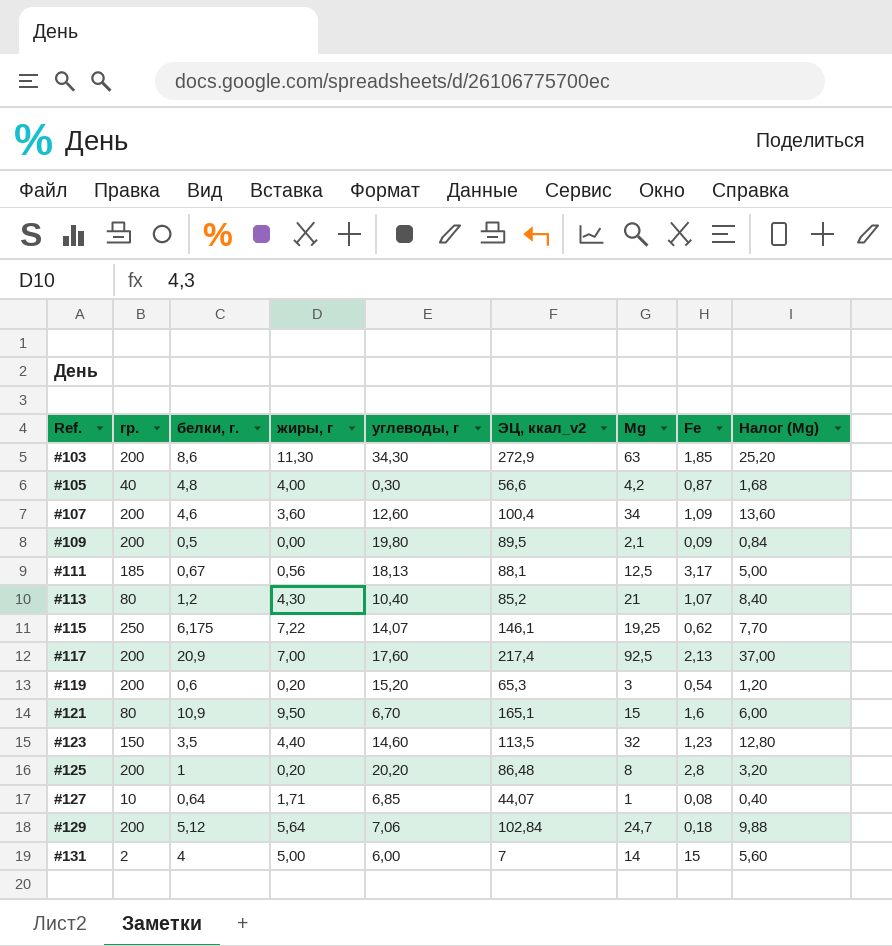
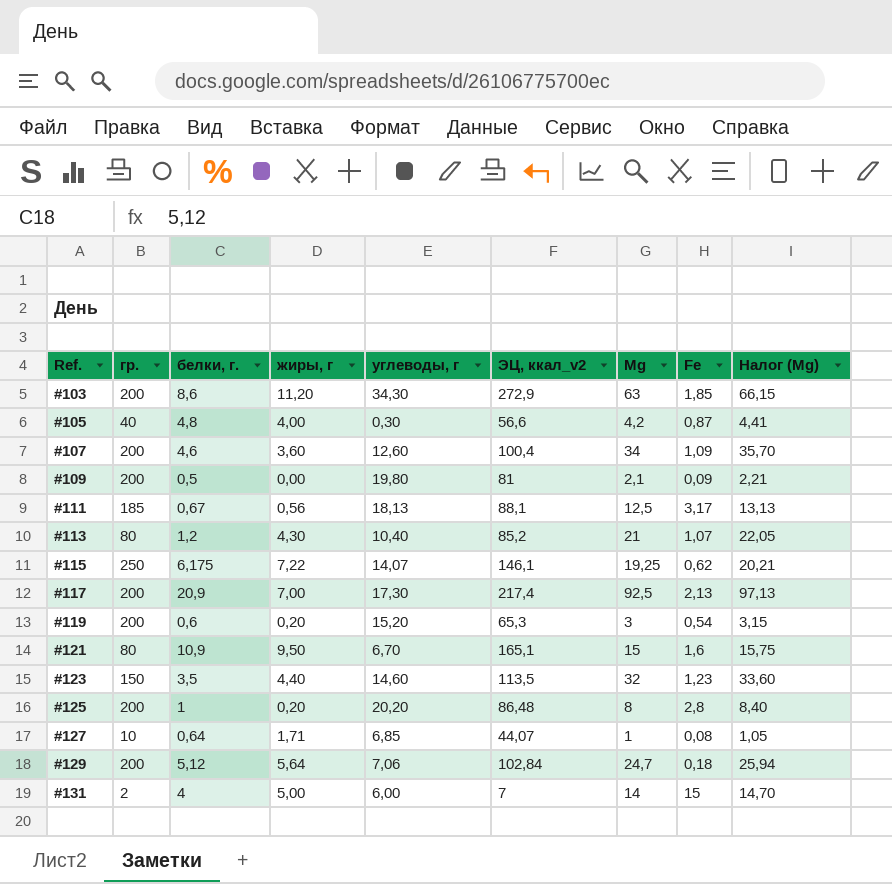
column Налог (Mg) | formula: [Mg] * 0,4 -> [Mg] * 1,05
#103 | жиры, г: 11,30 -> 11,20
#109 | ЭЦ, ккал_v2: 89,5 -> 81
#117 | углеводы, г: 17,60 -> 17,30

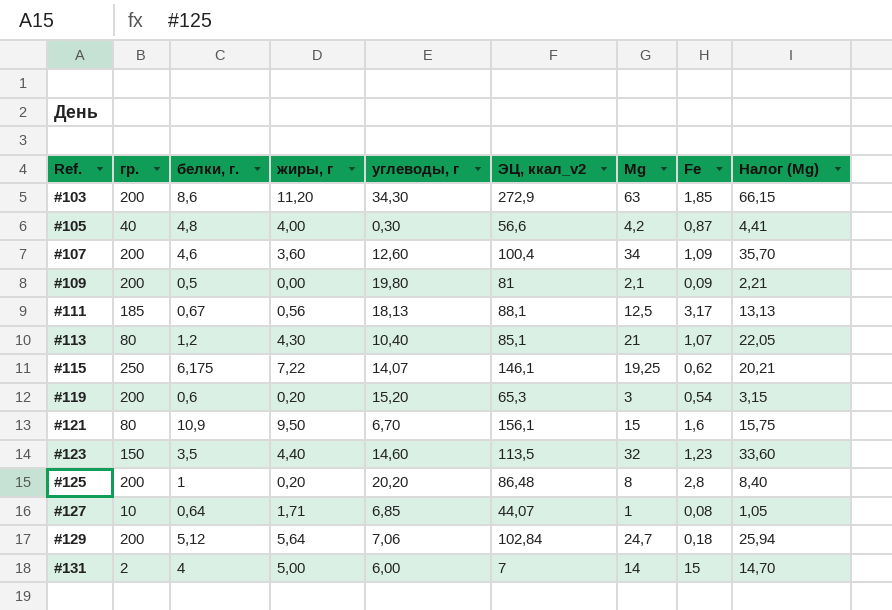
row #117: 200 | 20,9 | 7,00 | 17,30 | 217,4 | 92,5 | 2,13 | 97,13 -> none
#113 | ЭЦ, ккал_v2: 85,2 -> 85,1
#121 | ЭЦ, ккал_v2: 165,1 -> 156,1

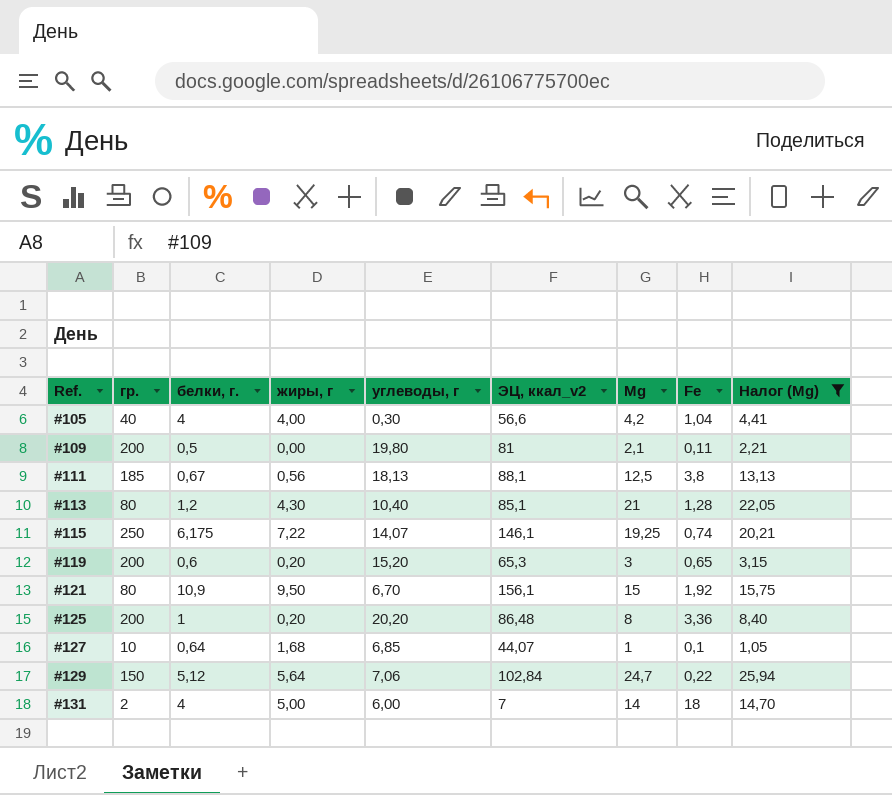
filter: none -> Налог (Mg) <= 25,94
#105 | белки, г.: 4,8 -> 4
#105 | Fe: 0,87 -> 1,04
#109 | Fe: 0,09 -> 0,11
#111 | Fe: 3,17 -> 3,8
#113 | Fe: 1,07 -> 1,28
#115 | Fe: 0,62 -> 0,74
#119 | Fe: 0,54 -> 0,65
#121 | Fe: 1,6 -> 1,92
#125 | Fe: 2,8 -> 3,36
#127 | жиры, г: 1,71 -> 1,68
#127 | Fe: 0,08 -> 0,1
#129 | гр.: 200 -> 150
#129 | Fe: 0,18 -> 0,22
#131 | Fe: 15 -> 18

